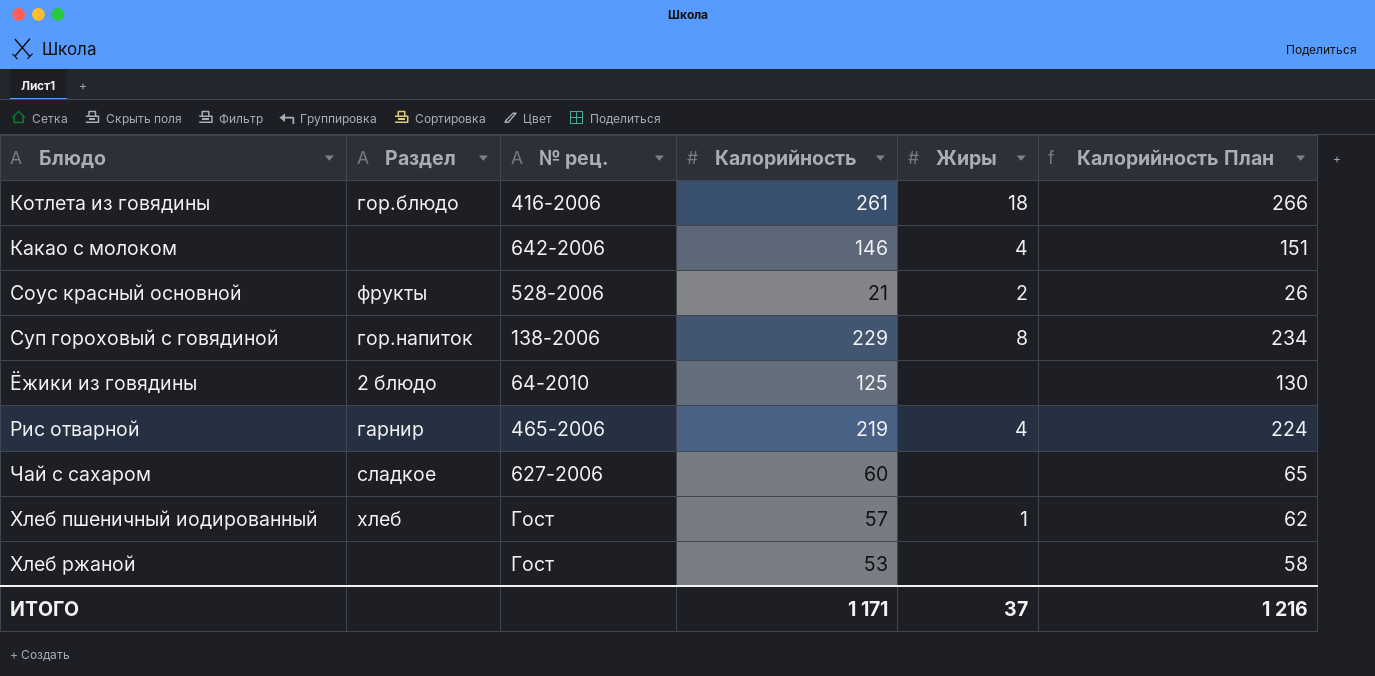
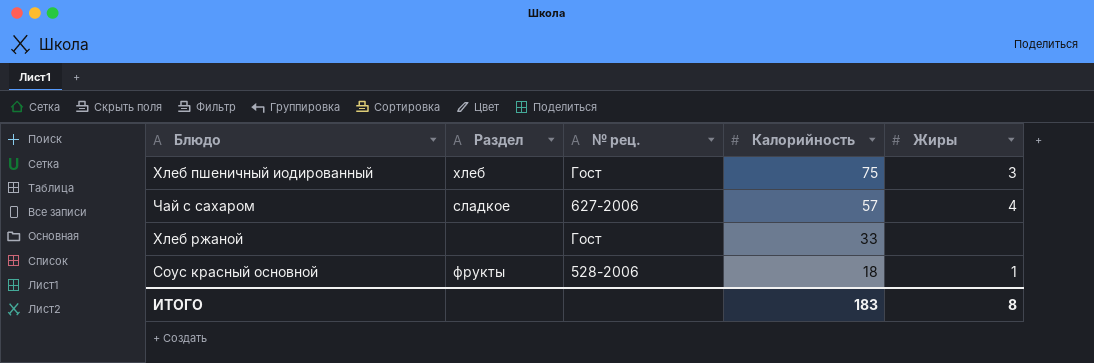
row order: none -> Калорийность descending
column Калорийность План | formula: [Калорийность] + 5 -> none
row Котлета из говядины: гор.блюдо | 416-2006 | 261 | 18 | 266 -> none
row Какао с молоком: none | 642-2006 | 146 | 4 | 151 -> none
row Суп гороховый с говядиной: гор.напиток | 138-2006 | 229 | 8 | 234 -> none
row Ёжики из говядины: 2 блюдо | 64-2010 | 125 | none | 130 -> none
row Рис отварной: гарнир | 465-2006 | 219 | 4 | 224 -> none
Хлеб пшеничный иодированный | Калорийность: 57 -> 75
Хлеб пшеничный иодированный | Жиры: 1 -> 3
Чай с сахаром | Калорийность: 60 -> 57
Чай с сахаром | Жиры: none -> 4
Хлеб ржаной | Калорийность: 53 -> 33
Соус красный основной | Калорийность: 21 -> 18
Соус красный основной | Жиры: 2 -> 1
ИТОГО | Калорийность: 1 171 -> 183
ИТОГО | Жиры: 37 -> 8

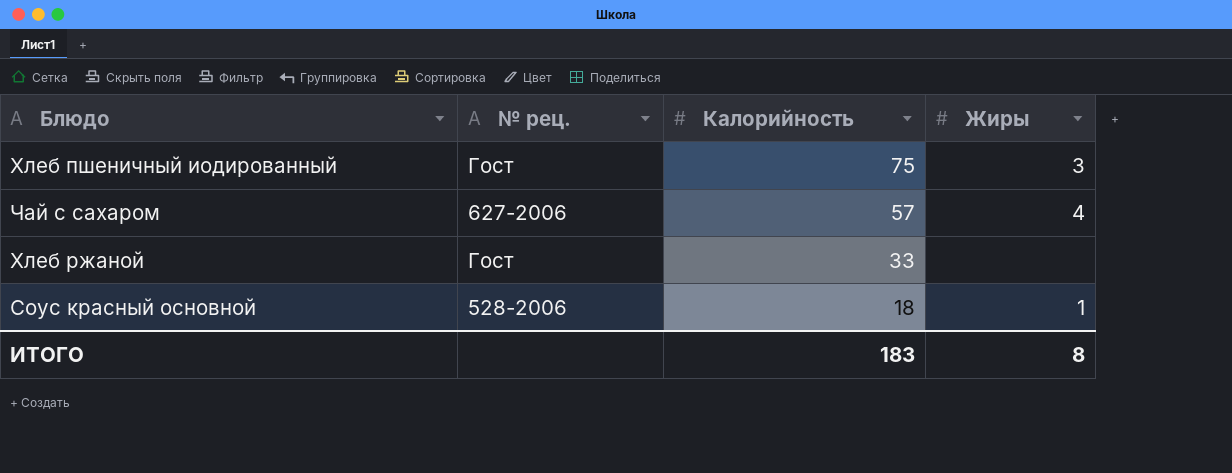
column Раздел | position: 2 -> none

